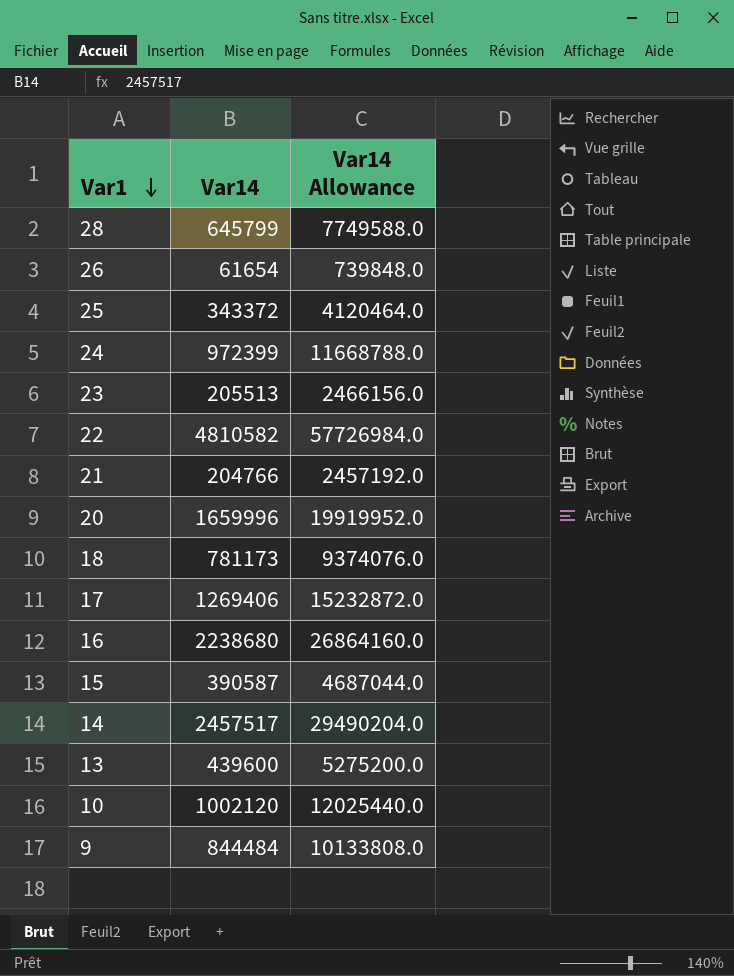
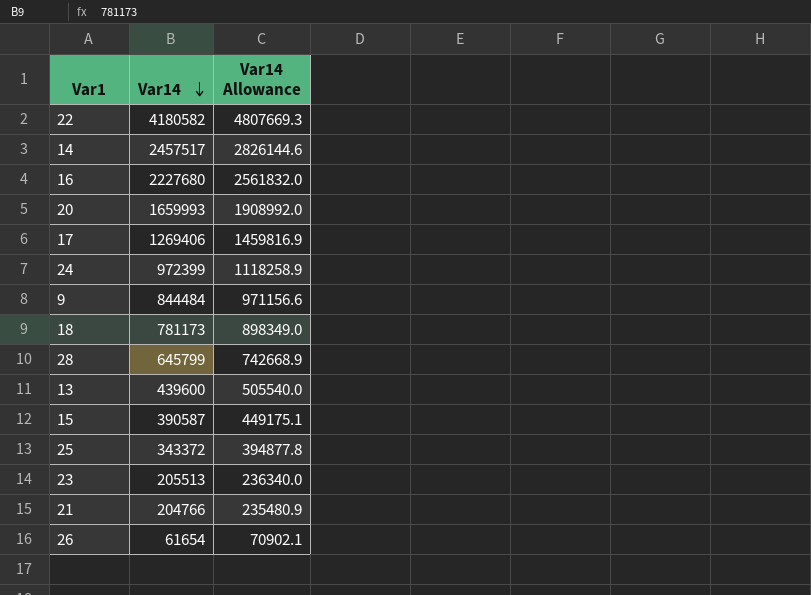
row order: Var1 descending -> Var14 descending
column Var14 Allowance | formula: [Var14] * 12 -> [Var14] * 1.15
row 10: 1002120 | 12025440.0 -> none
22 | Var14: 4810582 -> 4180582
16 | Var14: 2238680 -> 2227680
20 | Var14: 1659996 -> 1659993

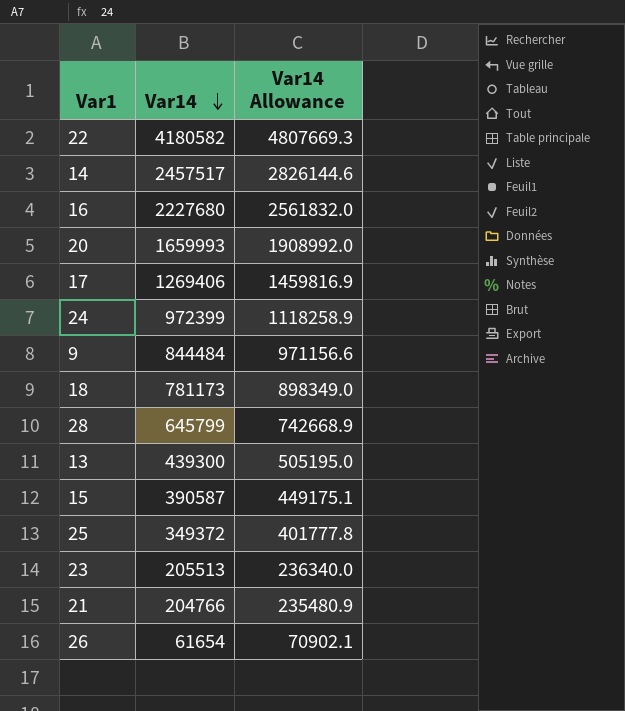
13 | Var14: 439600 -> 439300
13 | Var14 Allowance: 505540.0 -> 505195.0
25 | Var14: 343372 -> 349372
25 | Var14 Allowance: 394877.8 -> 401777.8

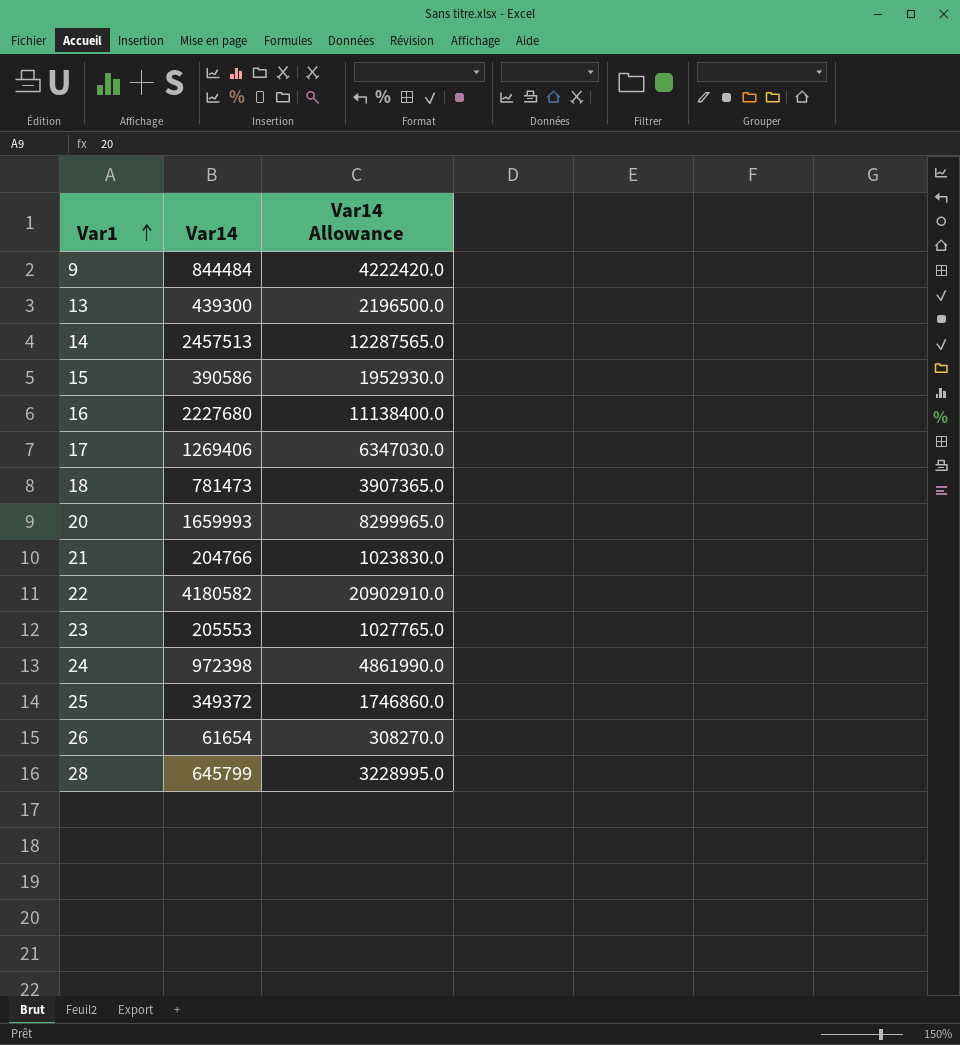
row order: Var14 descending -> Var1 ascending
column Var14 Allowance | formula: [Var14] * 1.15 -> [Var14] * 5
14 | Var14: 2457517 -> 2457513
15 | Var14: 390587 -> 390586
18 | Var14: 781173 -> 781473
23 | Var14: 205513 -> 205553
24 | Var14: 972399 -> 972398

